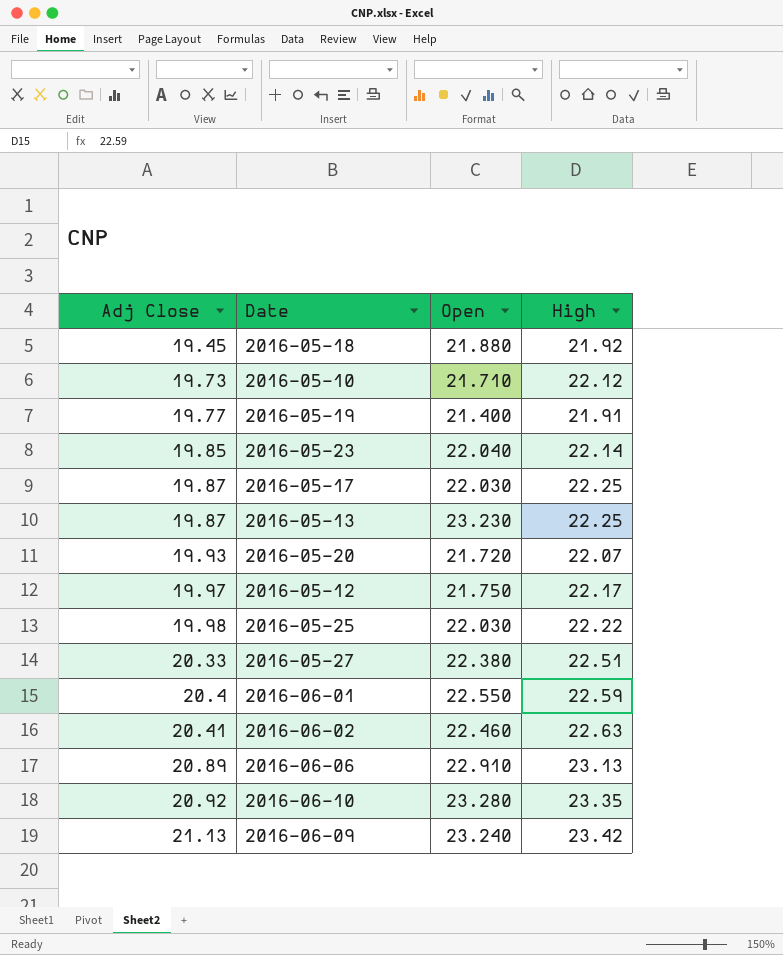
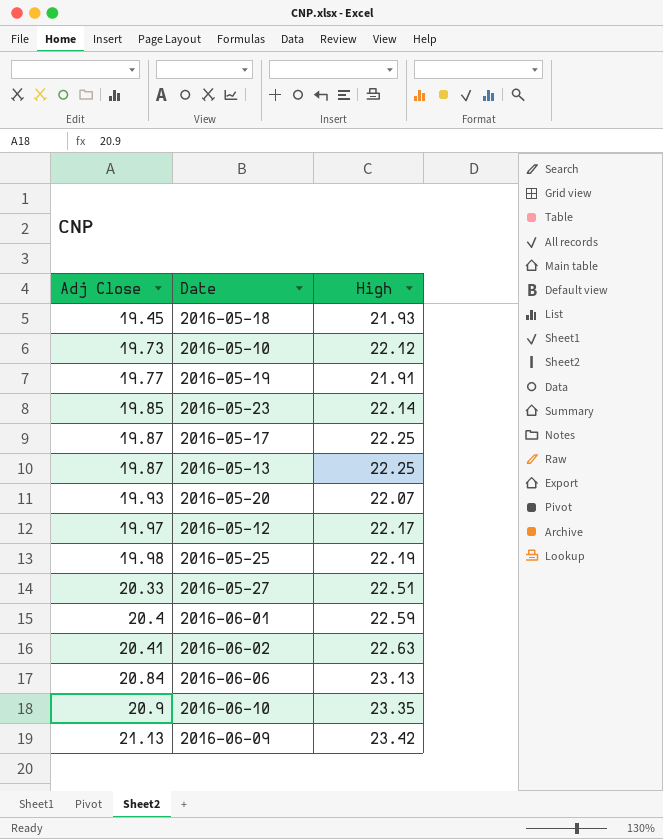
column Open | position: 3 -> none
2016-05-18 | High: 21.92 -> 21.93
2016-05-25 | High: 22.22 -> 22.19
2016-06-06 | Adj Close: 20.89 -> 20.84
2016-06-10 | Adj Close: 20.92 -> 20.9

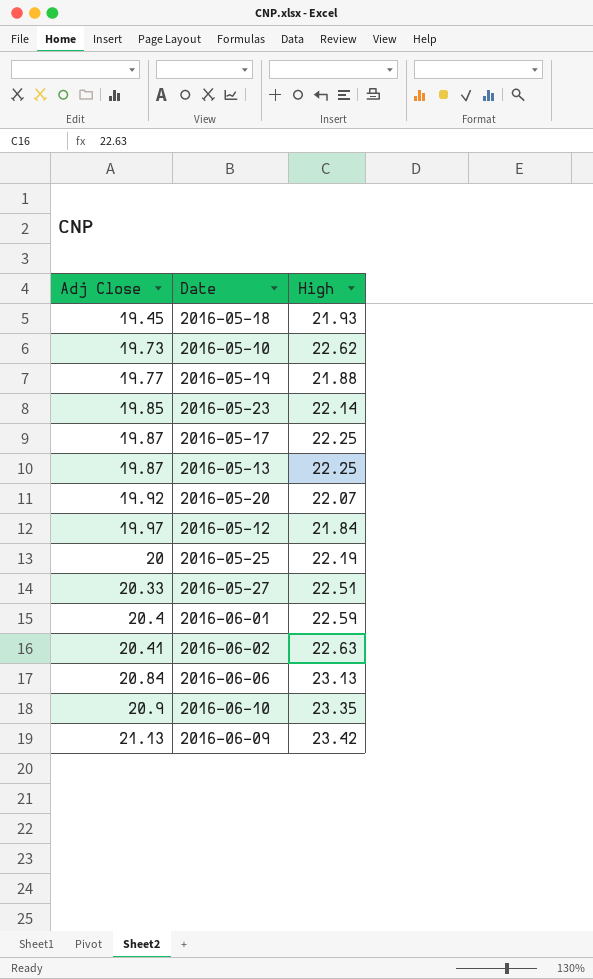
2016-05-10 | High: 22.12 -> 22.62
2016-05-19 | High: 21.91 -> 21.88
2016-05-20 | Adj Close: 19.93 -> 19.92
2016-05-12 | High: 22.17 -> 21.84
2016-05-25 | Adj Close: 19.98 -> 20

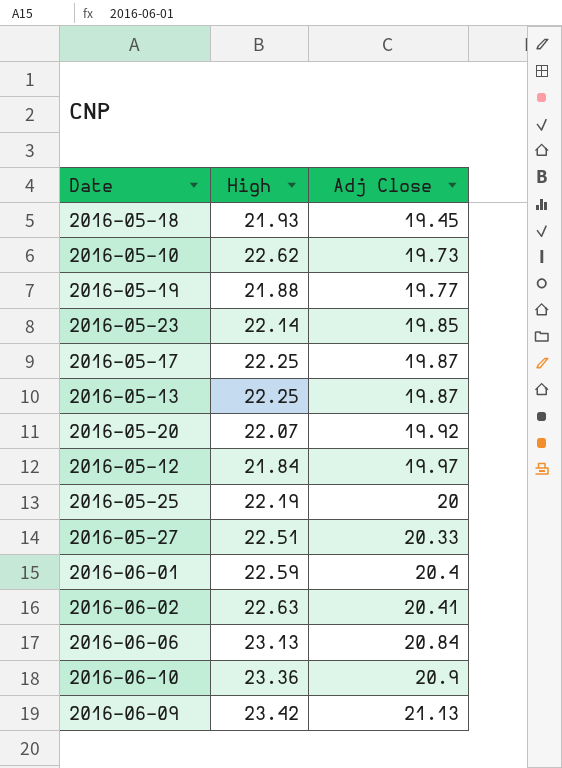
column Adj Close | position: 1 -> 3
2016-06-10 | High: 23.35 -> 23.36

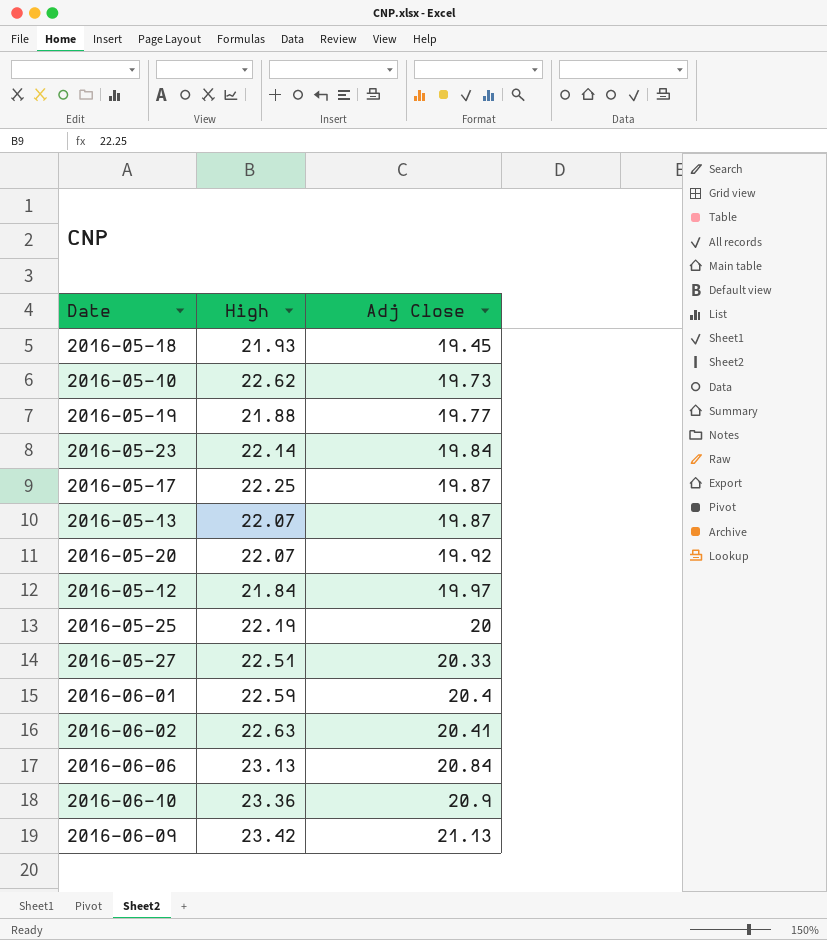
2016-05-23 | Adj Close: 19.85 -> 19.84
2016-05-13 | High: 22.25 -> 22.07

